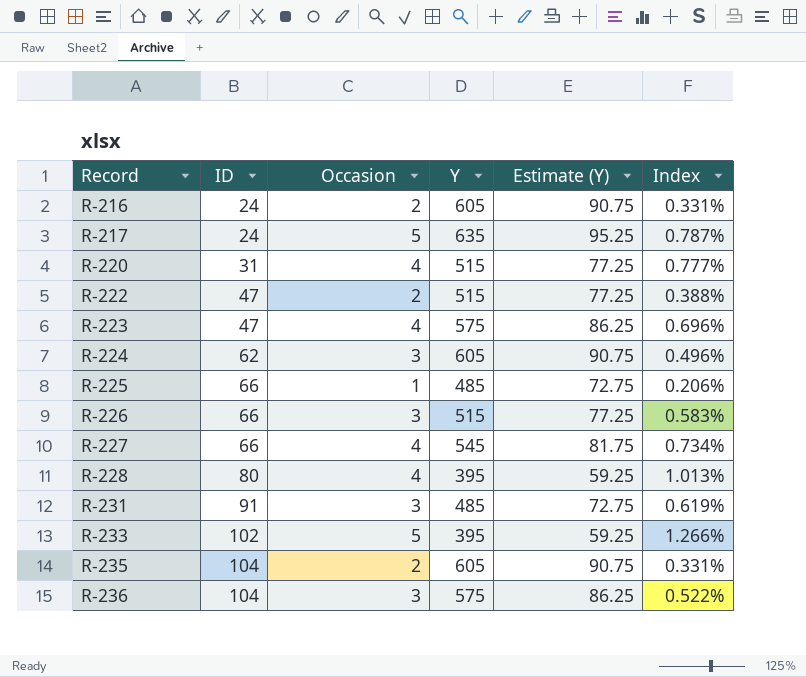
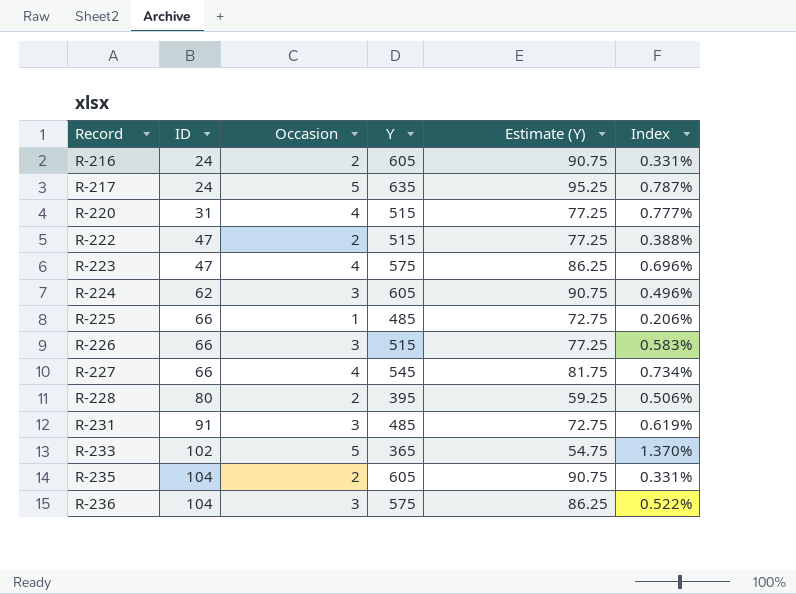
R-228 | Occasion: 4 -> 2
R-228 | Index: 1.013% -> 0.506%
R-233 | Y: 395 -> 365
R-233 | Estimate (Y): 59.25 -> 54.75
R-233 | Index: 1.266% -> 1.370%

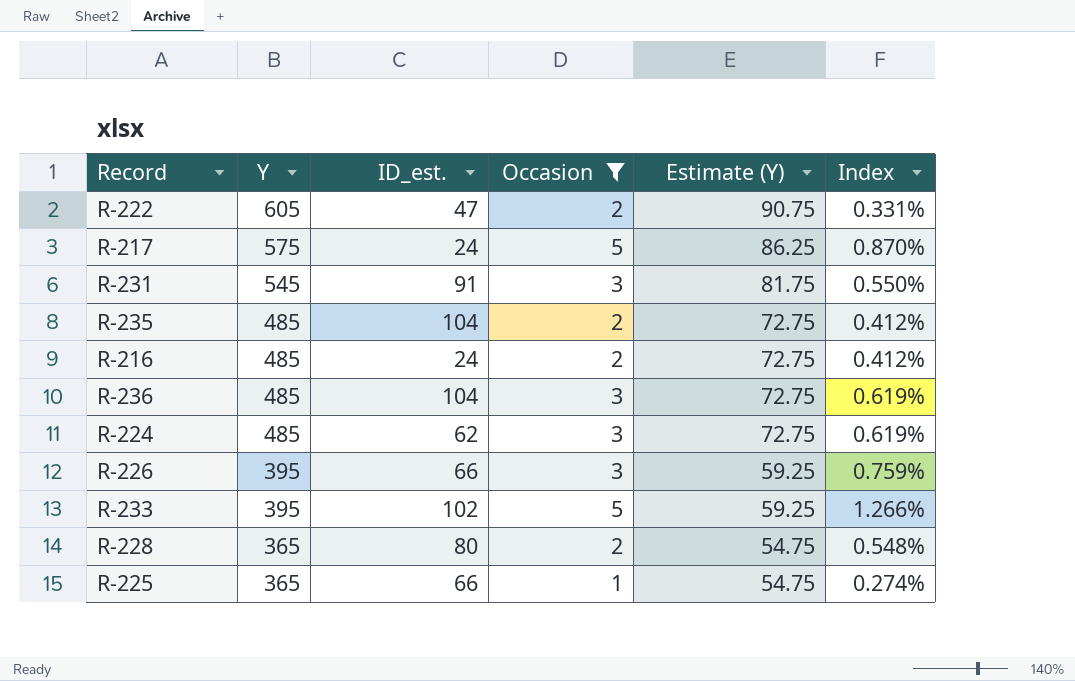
filter: none -> Occasion != 4
row order: Record ascending -> Y descending
column Y | position: 4 -> 2
column name: ID -> ID_est.
R-222 | Y: 515 -> 605
R-222 | Estimate (Y): 77.25 -> 90.75
R-222 | Index: 0.388% -> 0.331%
R-217 | Y: 635 -> 575
R-217 | Estimate (Y): 95.25 -> 86.25
R-217 | Index: 0.787% -> 0.870%
R-231 | Y: 485 -> 545
R-231 | Estimate (Y): 72.75 -> 81.75
R-231 | Index: 0.619% -> 0.550%
R-235 | Y: 605 -> 485
R-235 | Estimate (Y): 90.75 -> 72.75
R-235 | Index: 0.331% -> 0.412%
R-216 | Y: 605 -> 485
R-216 | Estimate (Y): 90.75 -> 72.75
R-216 | Index: 0.331% -> 0.412%
R-236 | Y: 575 -> 485
R-236 | Estimate (Y): 86.25 -> 72.75
R-236 | Index: 0.522% -> 0.619%
R-224 | Y: 605 -> 485
R-224 | Estimate (Y): 90.75 -> 72.75
R-224 | Index: 0.496% -> 0.619%
R-226 | Y: 515 -> 395
R-226 | Estimate (Y): 77.25 -> 59.25
R-226 | Index: 0.583% -> 0.759%
R-233 | Y: 365 -> 395
R-233 | Estimate (Y): 54.75 -> 59.25
R-233 | Index: 1.370% -> 1.266%
R-228 | Y: 395 -> 365
R-228 | Estimate (Y): 59.25 -> 54.75
R-228 | Index: 0.506% -> 0.548%
R-225 | Y: 485 -> 365
R-225 | Estimate (Y): 72.75 -> 54.75
R-225 | Index: 0.206% -> 0.274%

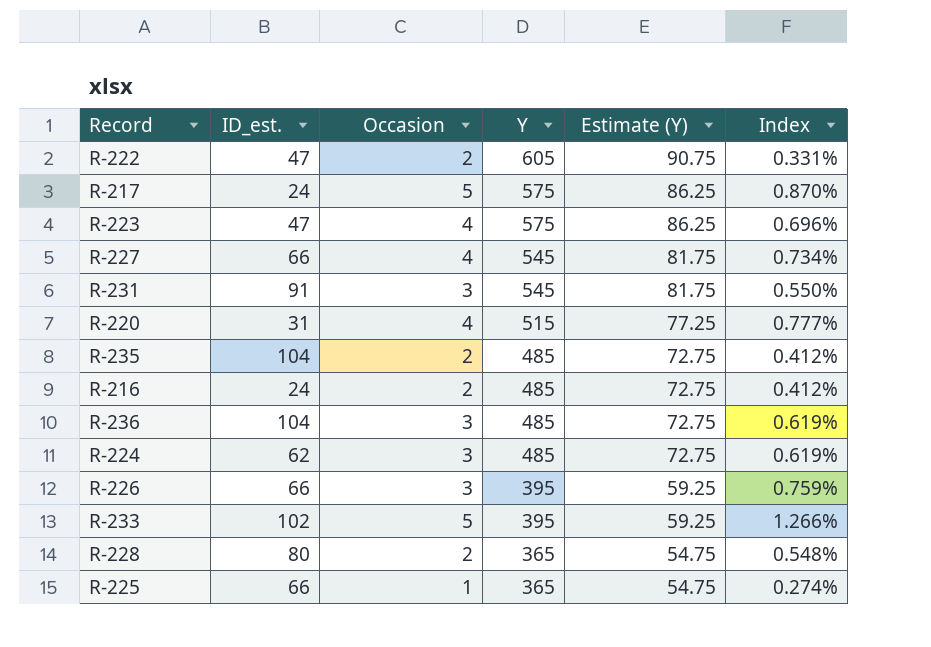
filter: Occasion != 4 -> none
column Y | position: 2 -> 4

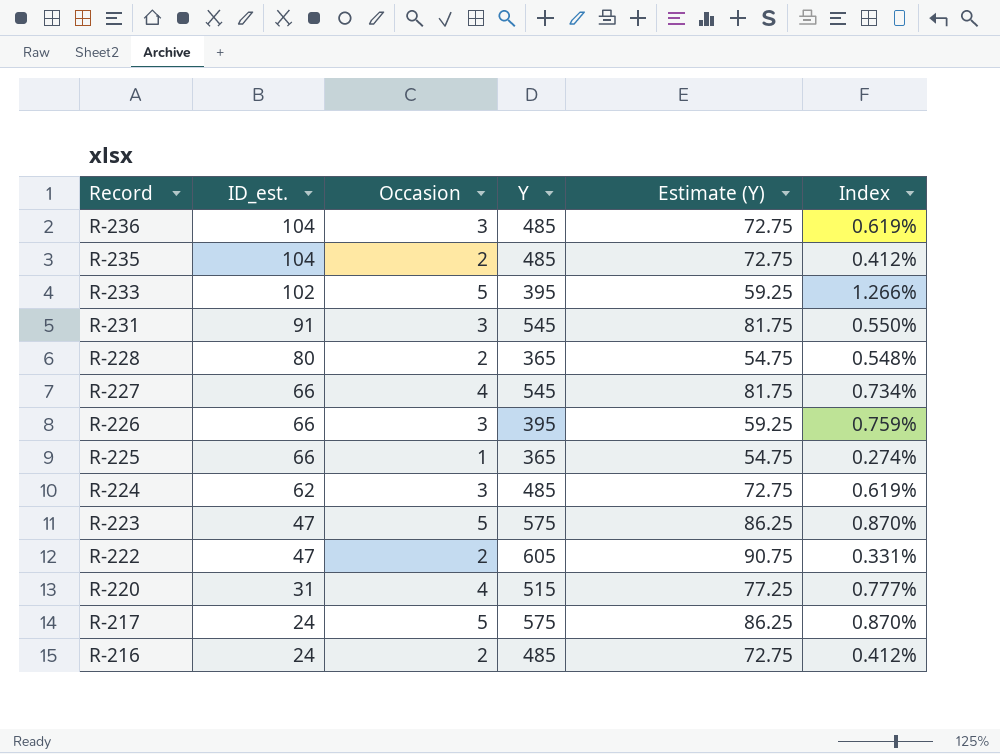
row order: Y descending -> Record descending
R-223 | Occasion: 4 -> 5
R-223 | Index: 0.696% -> 0.870%

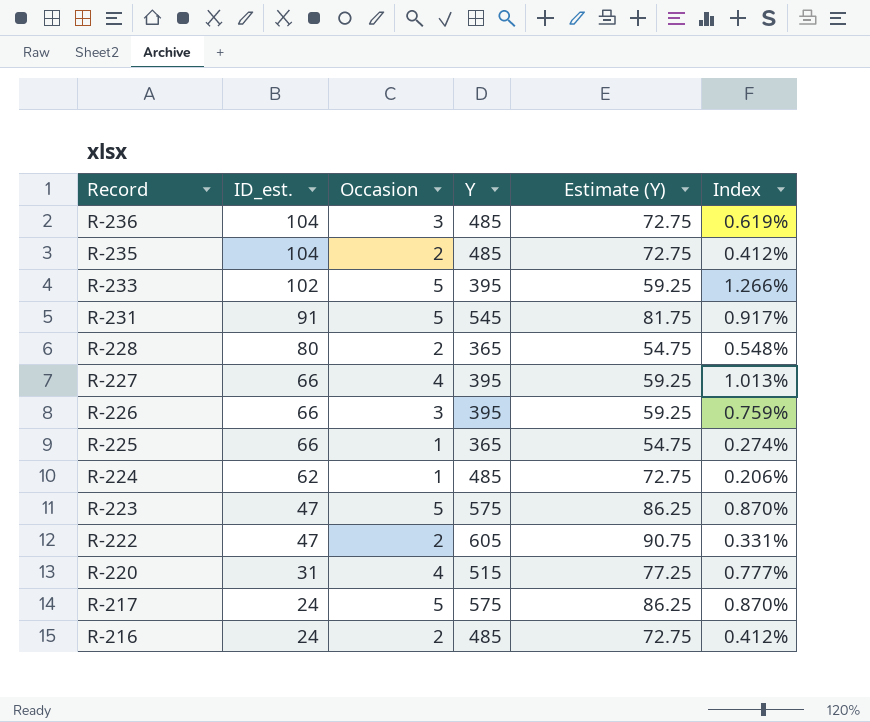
R-231 | Occasion: 3 -> 5
R-231 | Index: 0.550% -> 0.917%
R-227 | Y: 545 -> 395
R-227 | Estimate (Y): 81.75 -> 59.25
R-227 | Index: 0.734% -> 1.013%
R-224 | Occasion: 3 -> 1
R-224 | Index: 0.619% -> 0.206%

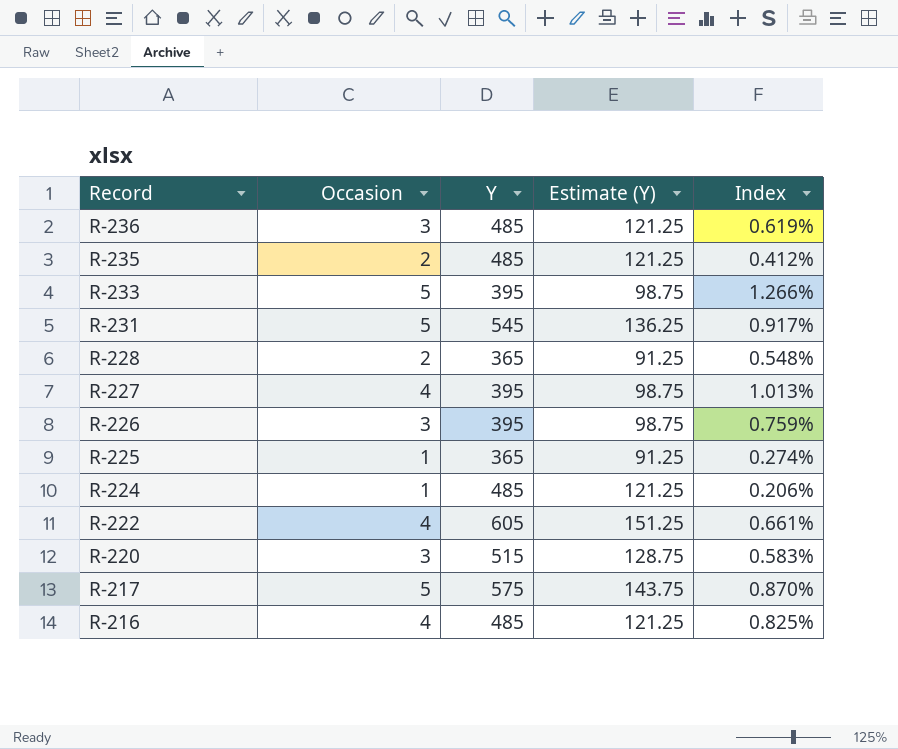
column ID_est. | position: 2 -> none
column Estimate (Y) | formula: [Y] * 0.15 -> [Y] * 0.25
row R-223: 47 | 5 | 575 | 86.25 | 0.870% -> none
R-222 | Occasion: 2 -> 4
R-222 | Index: 0.331% -> 0.661%
R-220 | Occasion: 4 -> 3
R-220 | Index: 0.777% -> 0.583%
R-216 | Occasion: 2 -> 4
R-216 | Index: 0.412% -> 0.825%

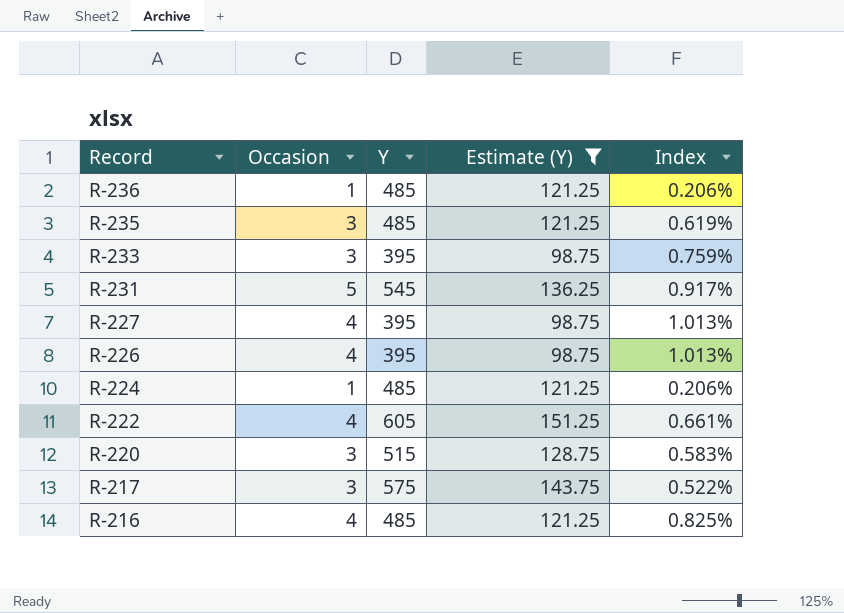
filter: none -> Estimate (Y) != 91.25
R-236 | Occasion: 3 -> 1
R-236 | Index: 0.619% -> 0.206%
R-235 | Occasion: 2 -> 3
R-235 | Index: 0.412% -> 0.619%
R-233 | Occasion: 5 -> 3
R-233 | Index: 1.266% -> 0.759%
R-226 | Occasion: 3 -> 4
R-226 | Index: 0.759% -> 1.013%
R-217 | Occasion: 5 -> 3
R-217 | Index: 0.870% -> 0.522%

